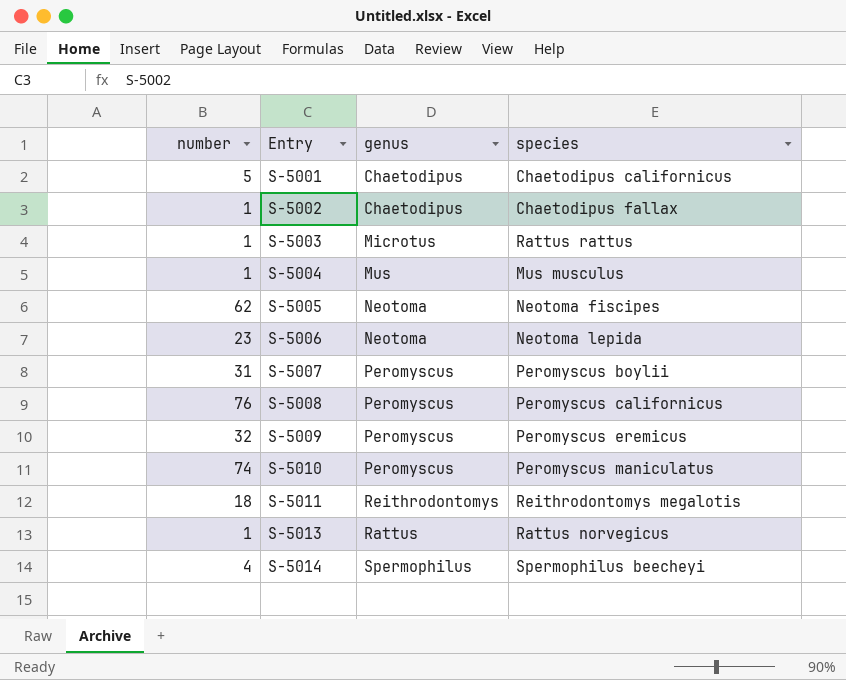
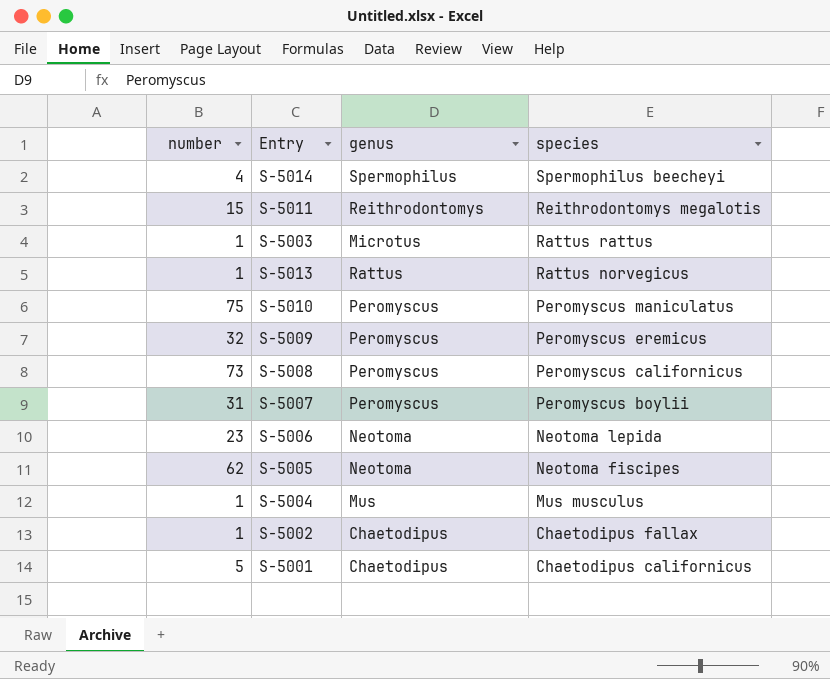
row order: Entry ascending -> species descending
S-5011 | number: 18 -> 15
S-5010 | number: 74 -> 75
S-5008 | number: 76 -> 73

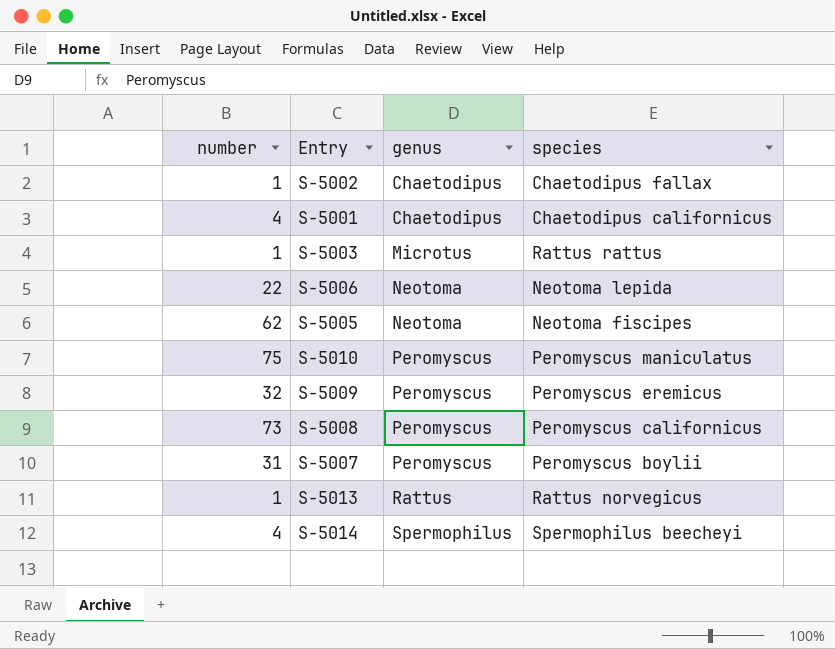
row order: species descending -> genus ascending
row S-5011: 15 | Reithrodontomys | Reithrodontomys megalotis -> none
row S-5004: 1 | Mus | Mus musculus -> none
S-5001 | number: 5 -> 4
S-5006 | number: 23 -> 22

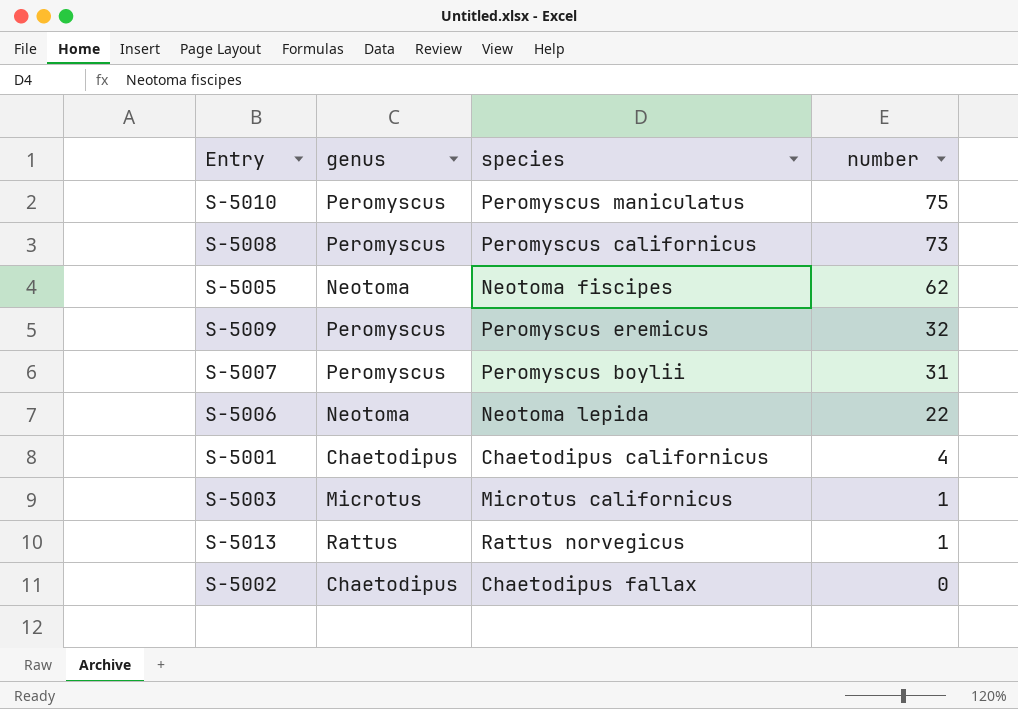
row order: genus ascending -> number descending
column number | position: 1 -> 4
row S-5014: 4 | Spermophilus | Spermophilus beecheyi -> none
S-5003 | species: Rattus rattus -> Microtus californicus
S-5002 | number: 1 -> 0

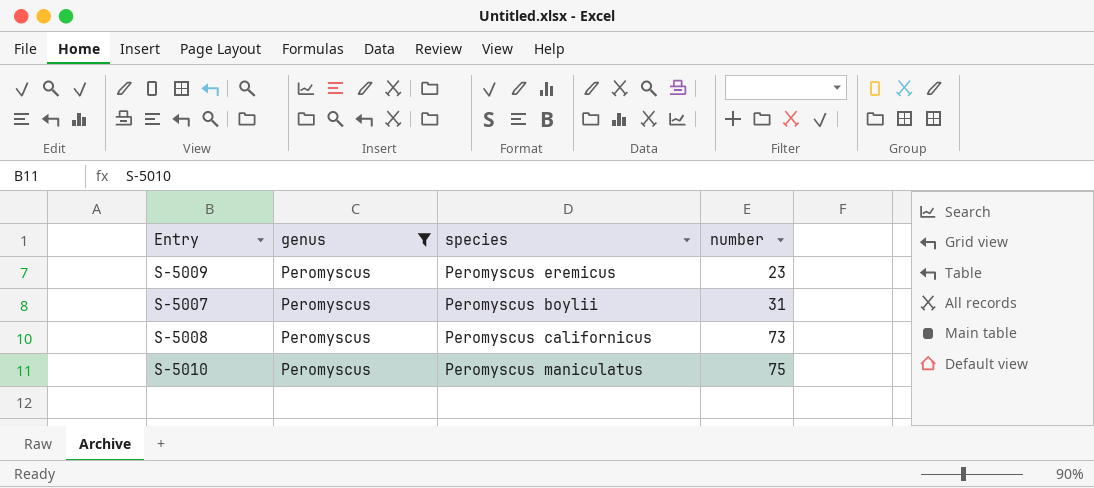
filter: none -> genus = Peromyscus
row order: number descending -> number ascending
S-5009 | number: 32 -> 23

